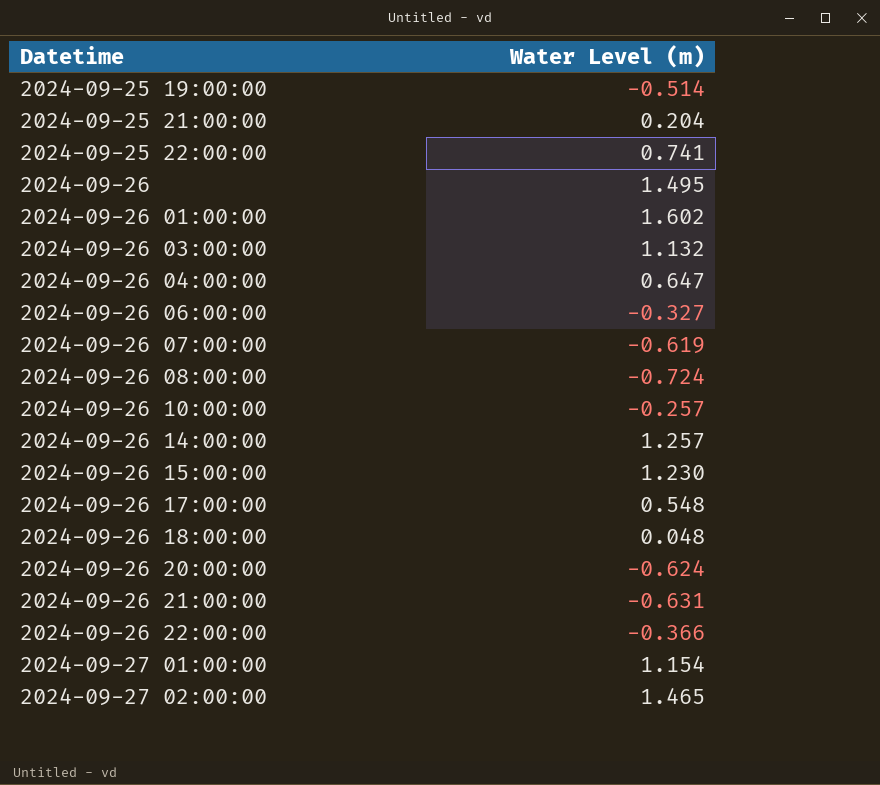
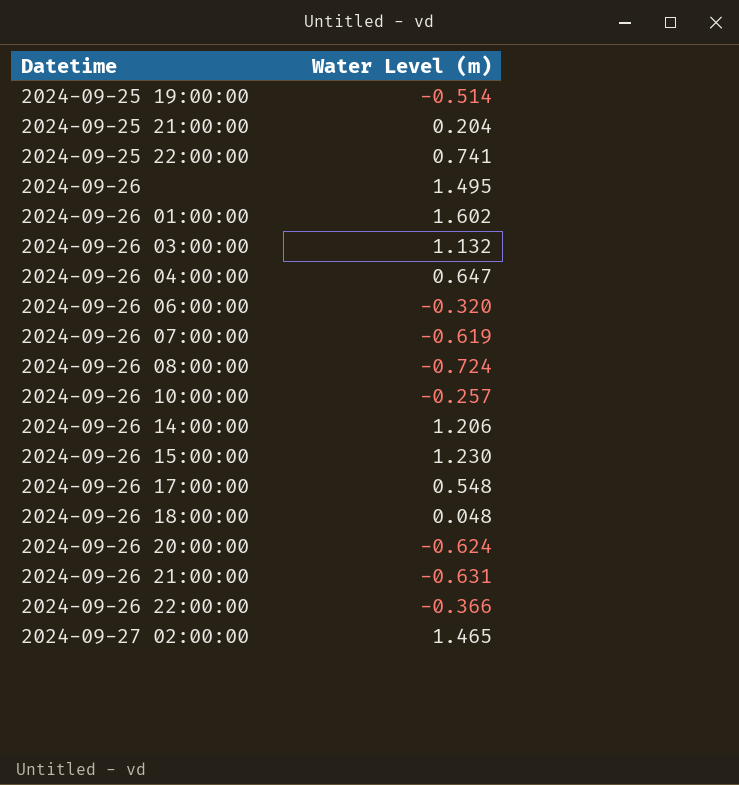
row 2024-09-27 01:00:00: 1.154 -> none
2024-09-26 06:00:00 | Water Level (m): -0.327 -> -0.320
2024-09-26 14:00:00 | Water Level (m): 1.257 -> 1.206

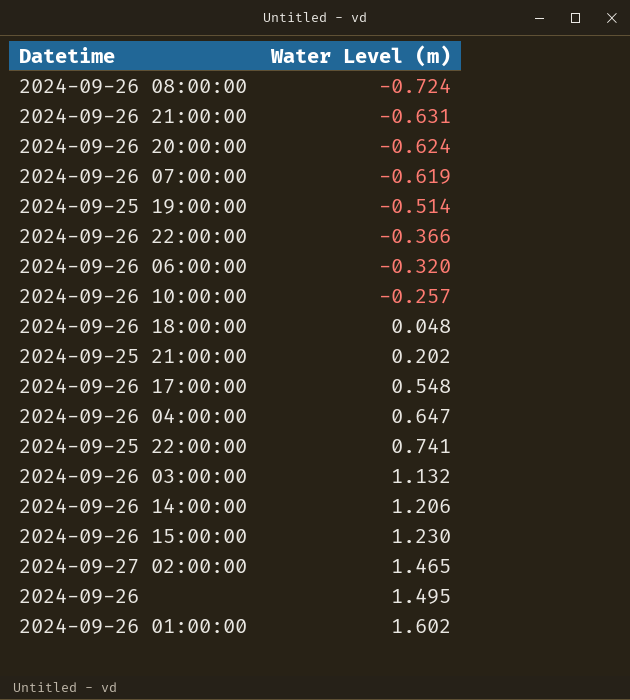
row order: Datetime ascending -> Water Level (m) ascending
2024-09-25 21:00:00 | Water Level (m): 0.204 -> 0.202

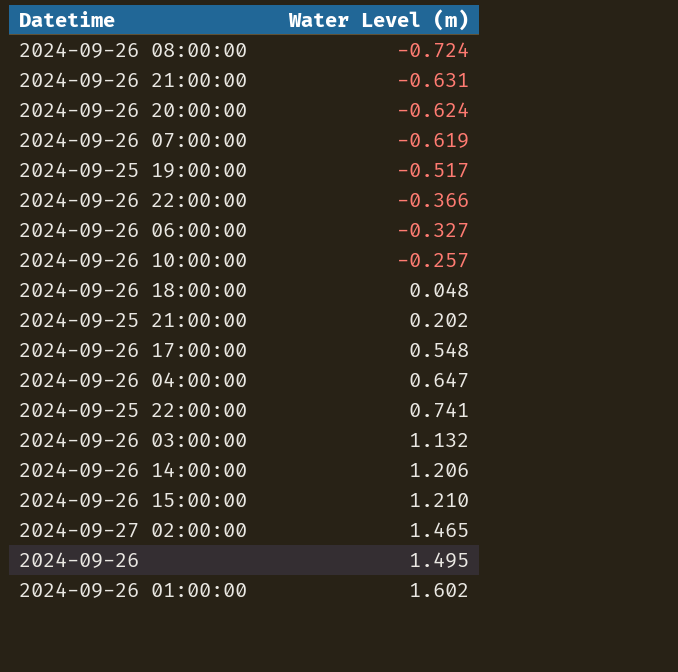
2024-09-25 19:00:00 | Water Level (m): -0.514 -> -0.517
2024-09-26 06:00:00 | Water Level (m): -0.320 -> -0.327
2024-09-26 15:00:00 | Water Level (m): 1.230 -> 1.210

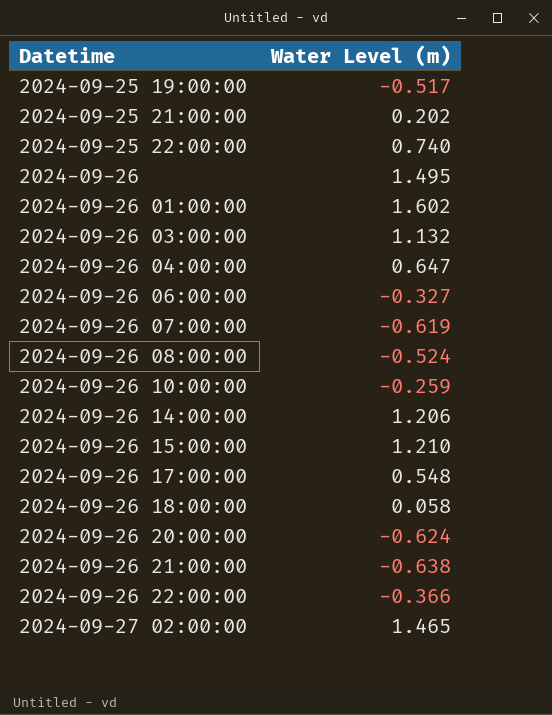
row order: Water Level (m) ascending -> Datetime ascending
2024-09-25 22:00:00 | Water Level (m): 0.741 -> 0.740
2024-09-26 08:00:00 | Water Level (m): -0.724 -> -0.524
2024-09-26 10:00:00 | Water Level (m): -0.257 -> -0.259
2024-09-26 18:00:00 | Water Level (m): 0.048 -> 0.058
2024-09-26 21:00:00 | Water Level (m): -0.631 -> -0.638

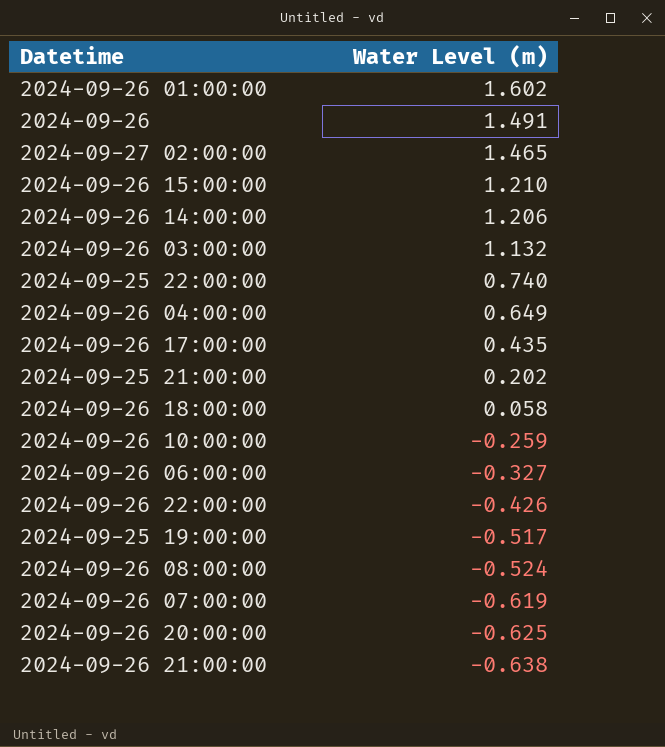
row order: Datetime ascending -> Water Level (m) descending
2024-09-26 | Water Level (m): 1.495 -> 1.491
2024-09-26 04:00:00 | Water Level (m): 0.647 -> 0.649
2024-09-26 17:00:00 | Water Level (m): 0.548 -> 0.435
2024-09-26 22:00:00 | Water Level (m): -0.366 -> -0.426
2024-09-26 20:00:00 | Water Level (m): -0.624 -> -0.625

